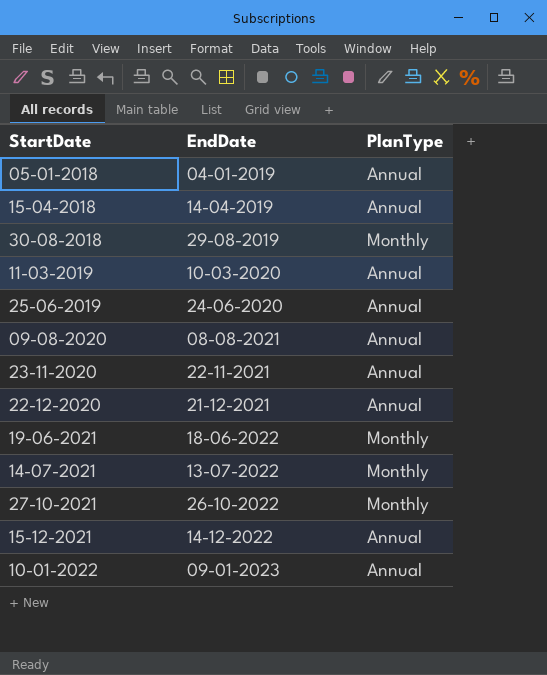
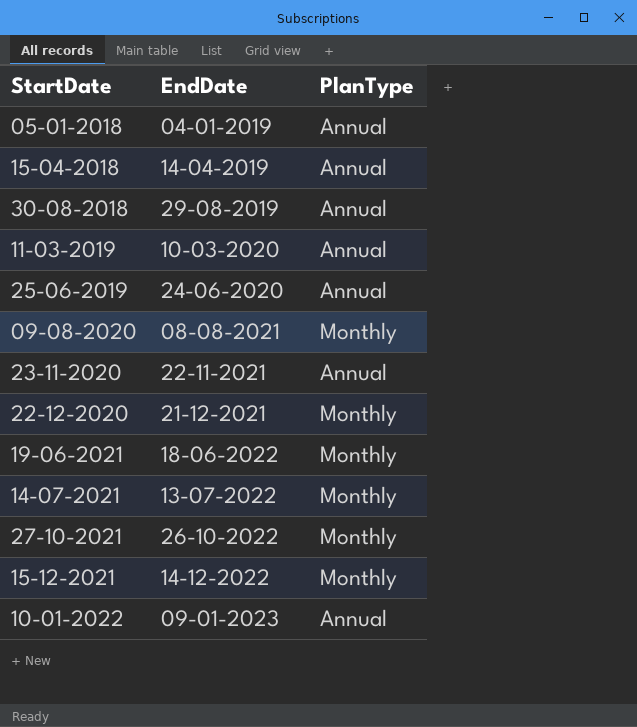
30-08-2018 | PlanType: Monthly -> Annual
09-08-2020 | PlanType: Annual -> Monthly
22-12-2020 | PlanType: Annual -> Monthly
15-12-2021 | PlanType: Annual -> Monthly

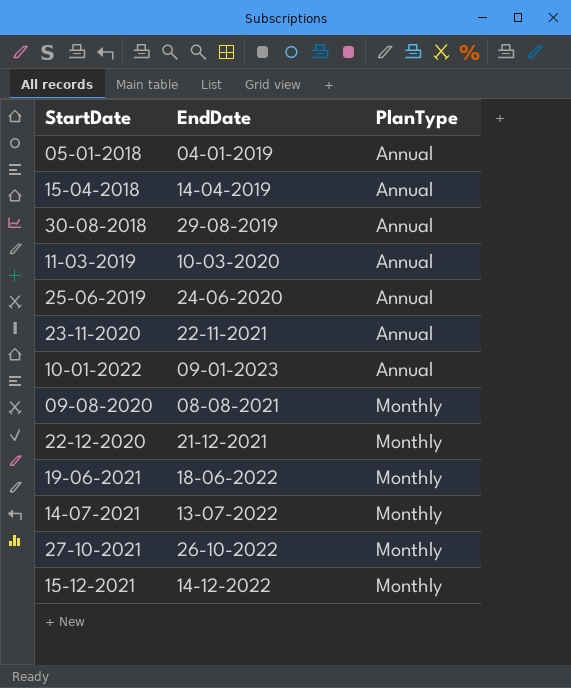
row order: StartDate ascending -> PlanType ascending

